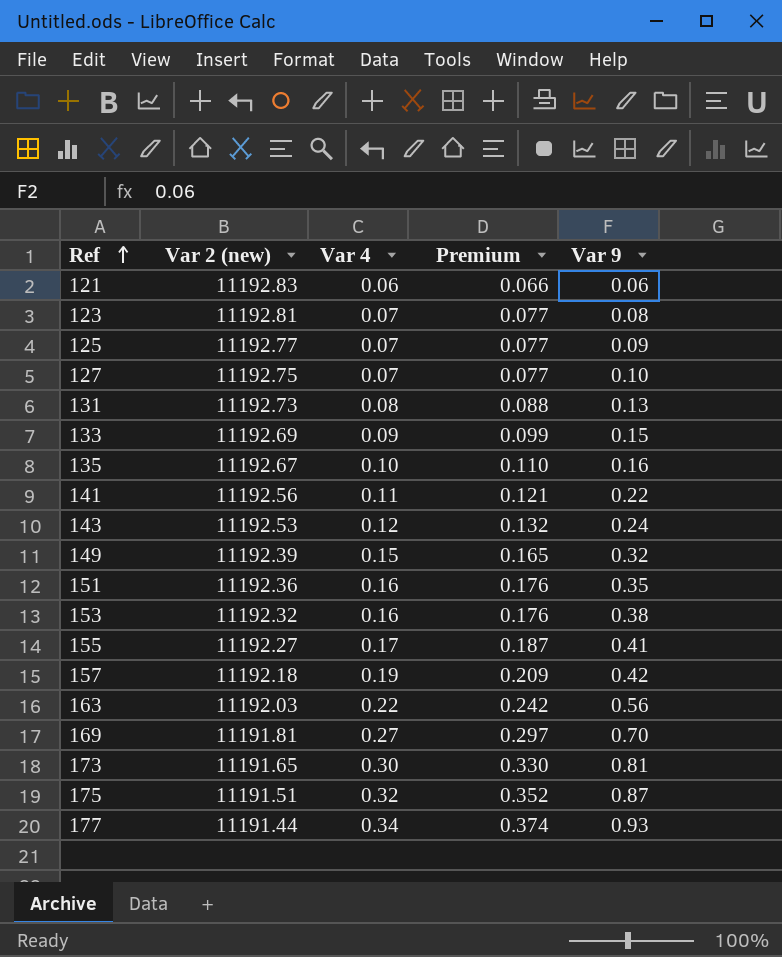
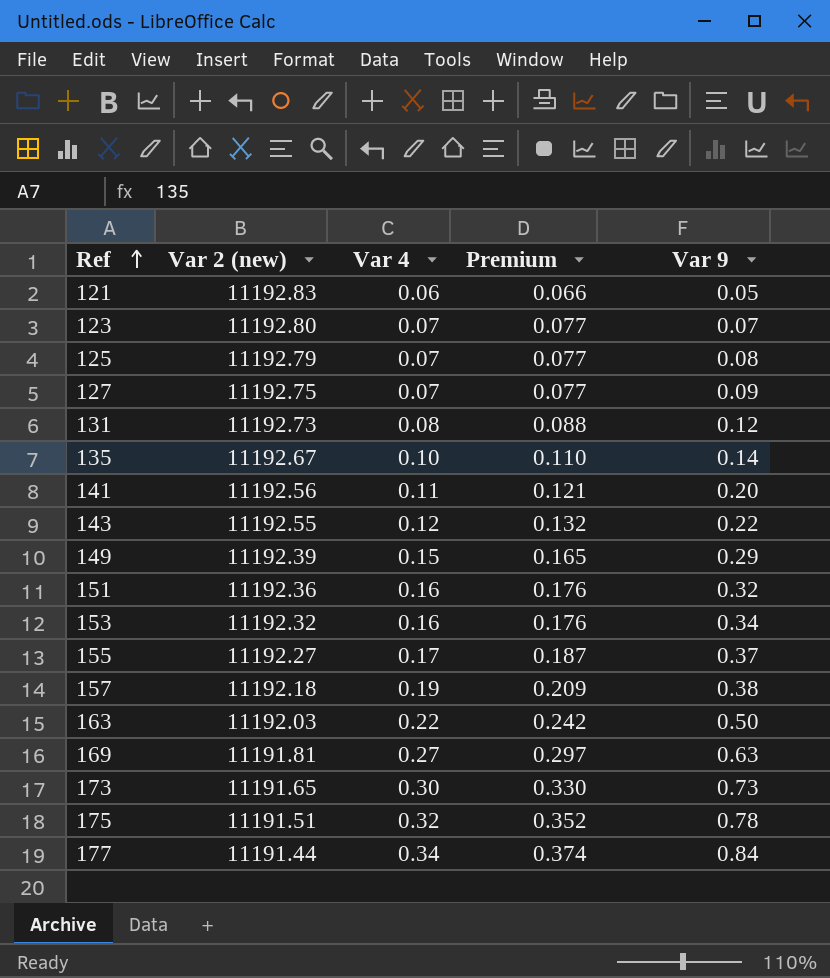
row 133: 11192.69 | 0.09 | 0.099 | 0.15 -> none
121 | Var 9: 0.06 -> 0.05
123 | Var 2 (new): 11192.81 -> 11192.80
123 | Var 9: 0.08 -> 0.07
125 | Var 2 (new): 11192.77 -> 11192.79
125 | Var 9: 0.09 -> 0.08
127 | Var 9: 0.10 -> 0.09
131 | Var 9: 0.13 -> 0.12
135 | Var 9: 0.16 -> 0.14
141 | Var 9: 0.22 -> 0.20
143 | Var 2 (new): 11192.53 -> 11192.55
143 | Var 9: 0.24 -> 0.22
149 | Var 9: 0.32 -> 0.29
151 | Var 9: 0.35 -> 0.32
153 | Var 9: 0.38 -> 0.34
155 | Var 9: 0.41 -> 0.37
157 | Var 9: 0.42 -> 0.38
163 | Var 9: 0.56 -> 0.50
169 | Var 9: 0.70 -> 0.63
173 | Var 9: 0.81 -> 0.73
175 | Var 9: 0.87 -> 0.78
177 | Var 9: 0.93 -> 0.84

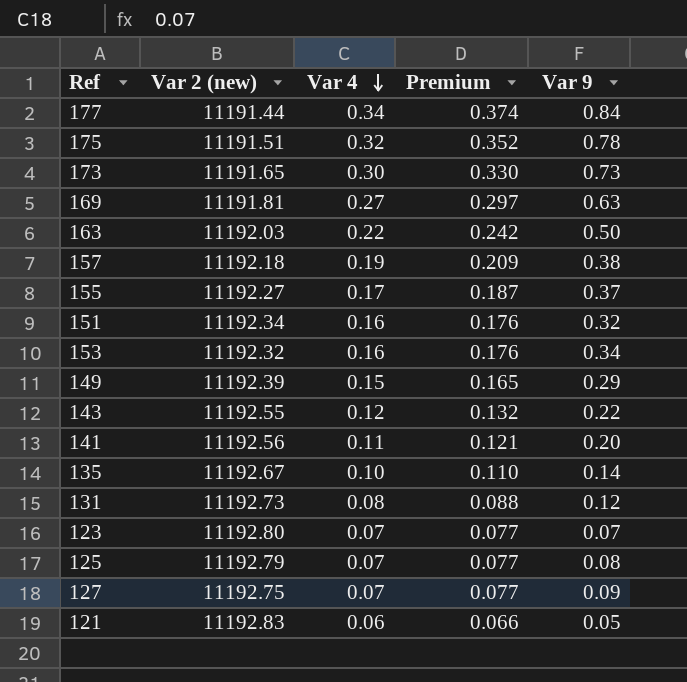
row order: Ref ascending -> Var 4 descending
151 | Var 2 (new): 11192.36 -> 11192.34

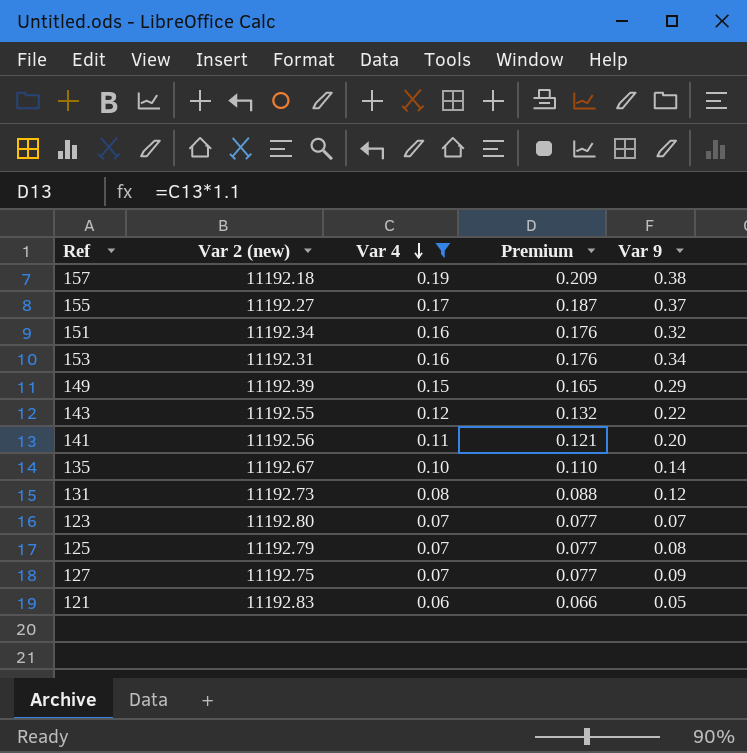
filter: none -> Var 4 <= 0.19
153 | Var 2 (new): 11192.32 -> 11192.31

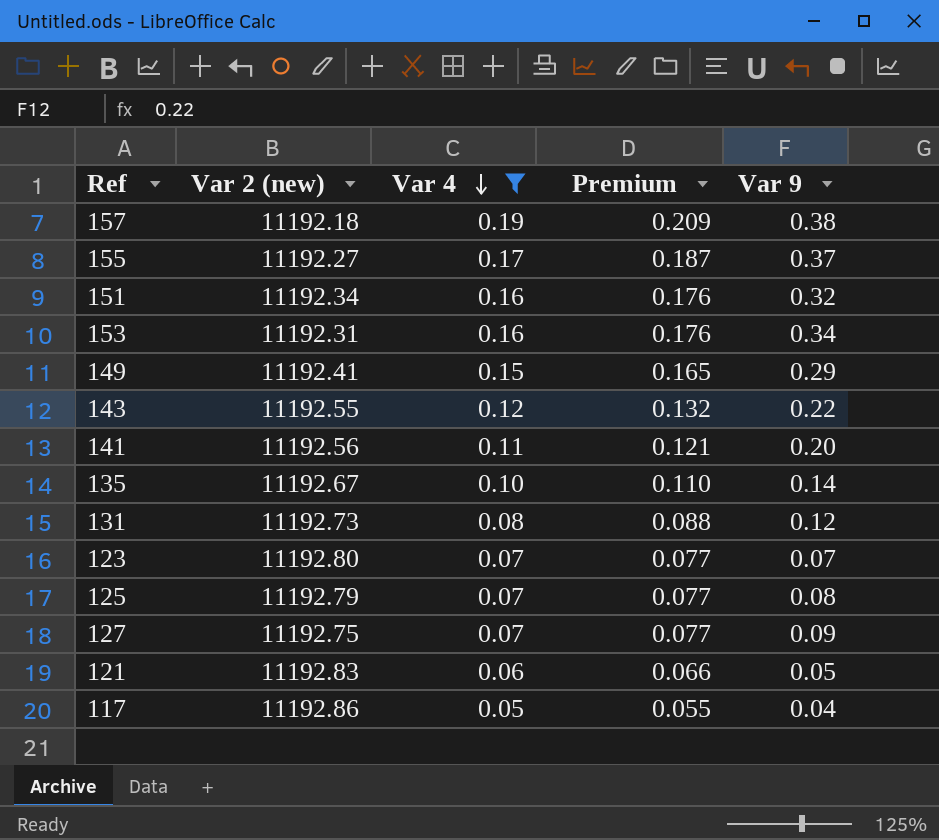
149 | Var 2 (new): 11192.39 -> 11192.41
row 117: none -> 11192.86 | 0.05 | 0.055 | 0.04

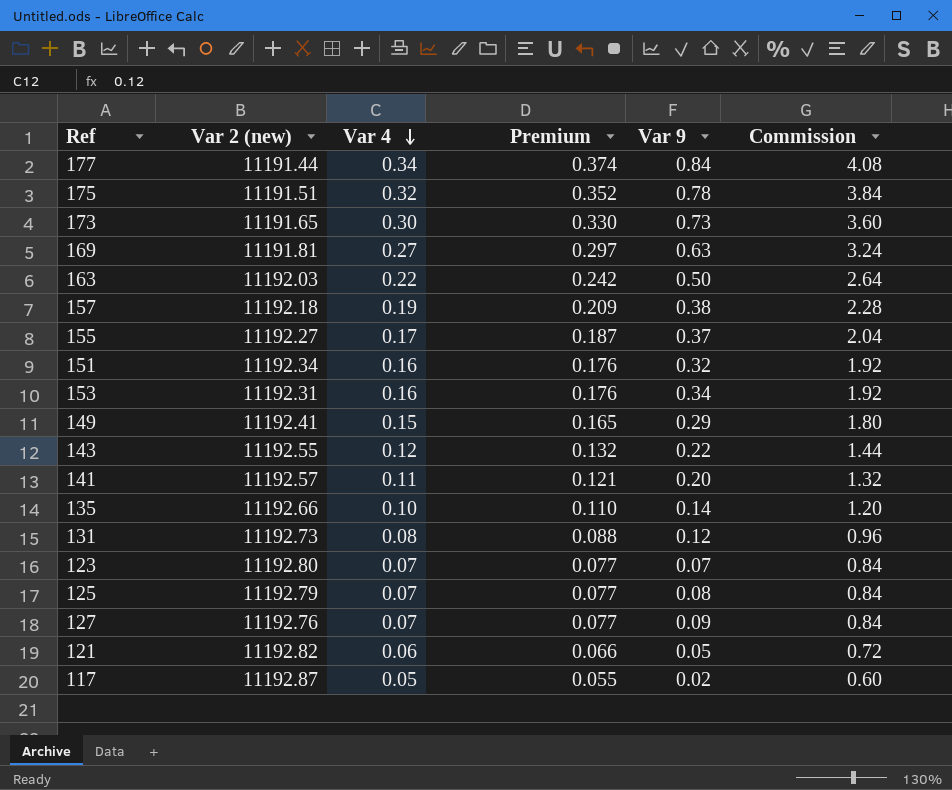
filter: Var 4 <= 0.19 -> none
column Commission | formula: none -> [Var 4] * 12
141 | Var 2 (new): 11192.56 -> 11192.57
135 | Var 2 (new): 11192.67 -> 11192.66
127 | Var 2 (new): 11192.75 -> 11192.76
121 | Var 2 (new): 11192.83 -> 11192.82
117 | Var 2 (new): 11192.86 -> 11192.87
117 | Var 9: 0.04 -> 0.02

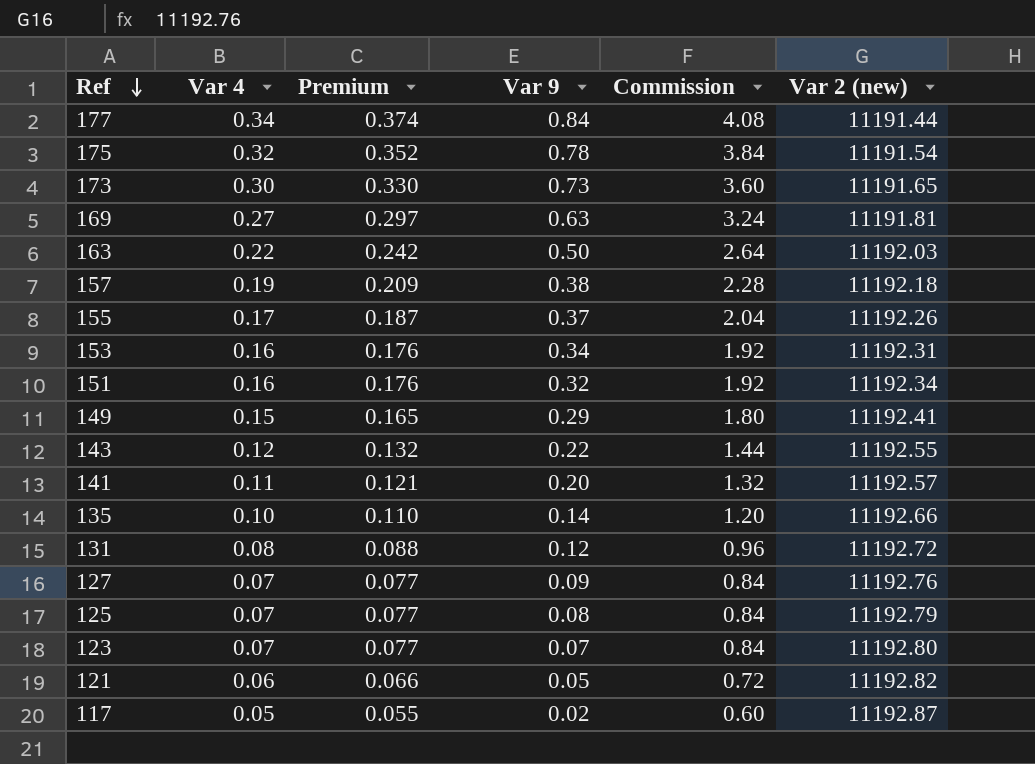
row order: Var 4 descending -> Ref descending
column Var 2 (new) | position: 2 -> 6
175 | Var 2 (new): 11191.51 -> 11191.54
155 | Var 2 (new): 11192.27 -> 11192.26
131 | Var 2 (new): 11192.73 -> 11192.72

